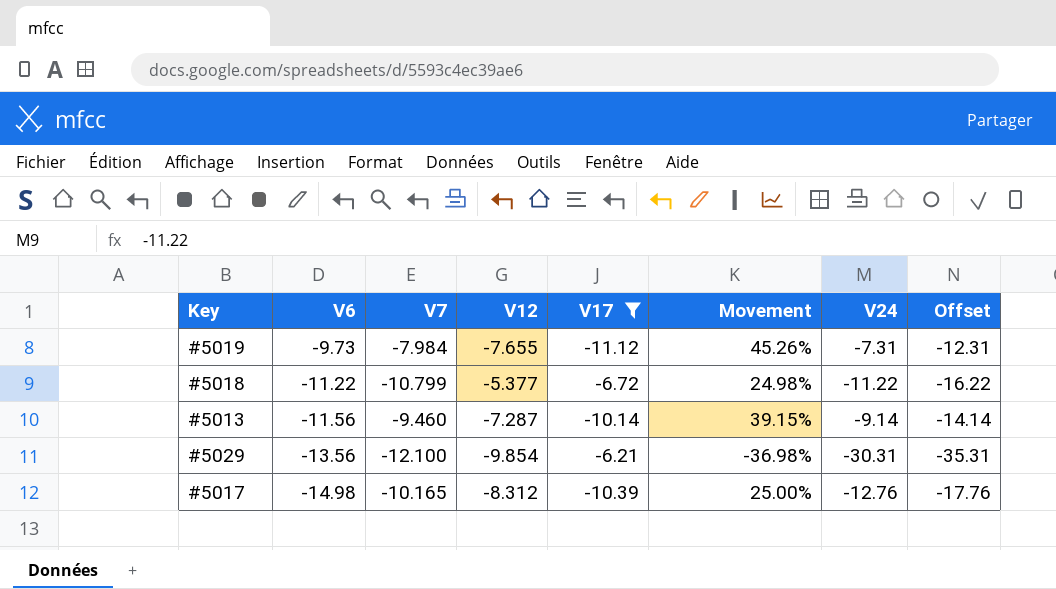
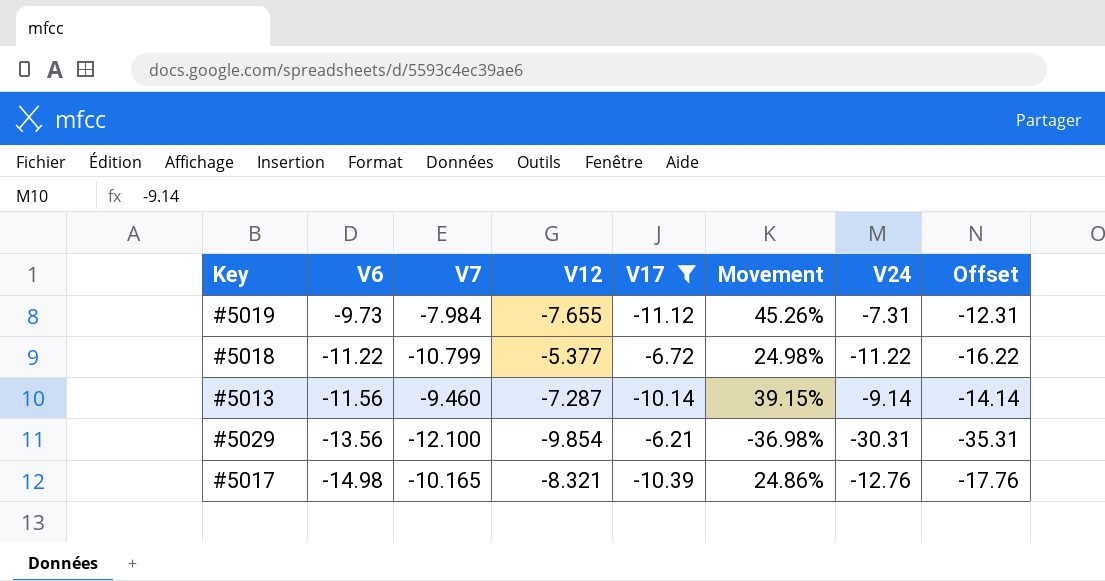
#5017 | V12: -8.312 -> -8.321
#5017 | Movement: 25.00% -> 24.86%

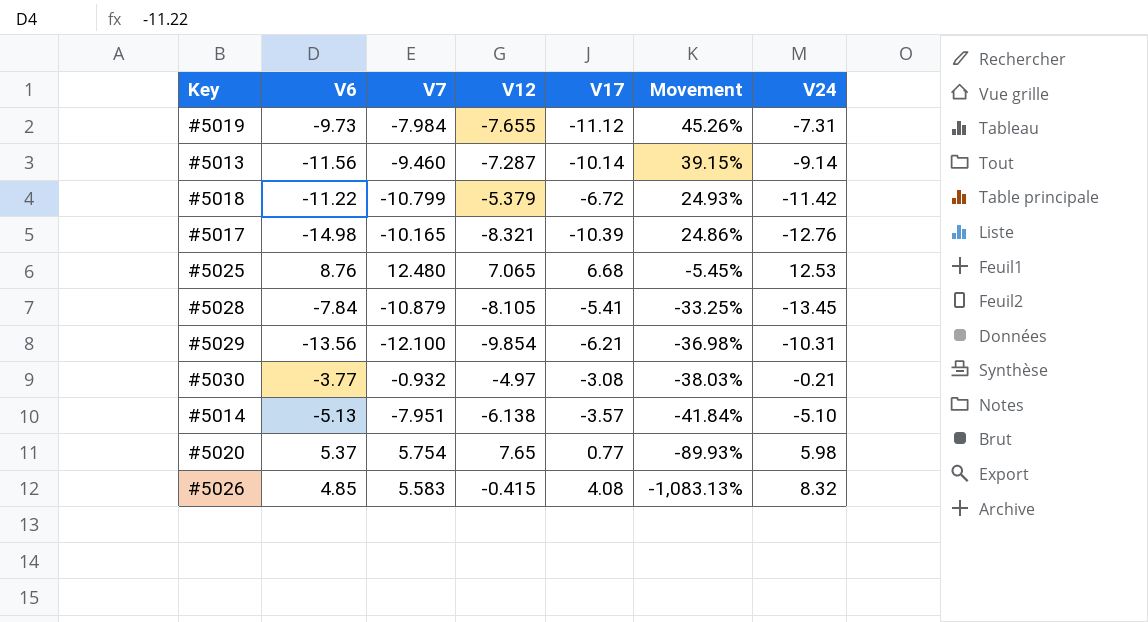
filter: V17 <= -6.21 -> none
row order: V6 descending -> Movement descending
column Offset | formula: [V24] - 5 -> none
#5018 | V12: -5.377 -> -5.379
#5018 | Movement: 24.98% -> 24.93%
#5018 | V24: -11.22 -> -11.42
#5029 | V24: -30.31 -> -10.31

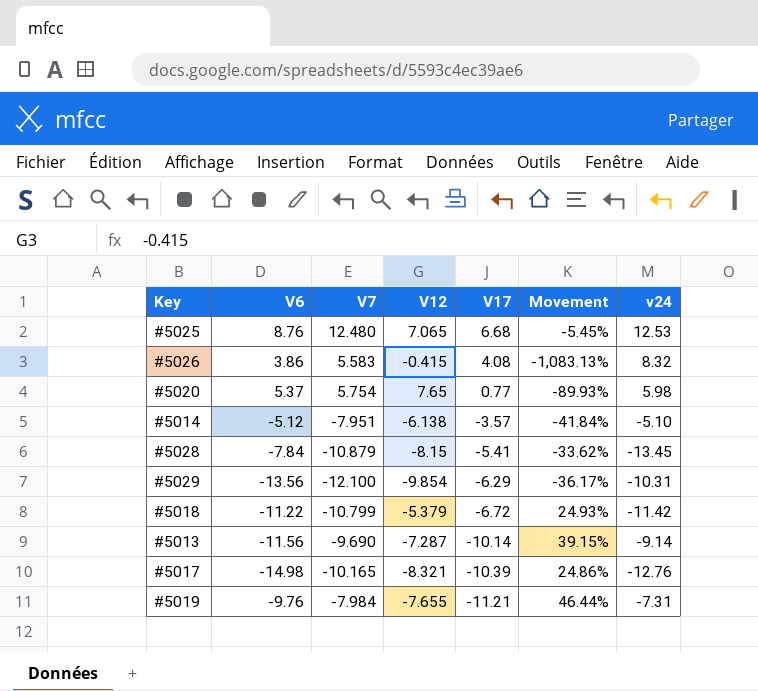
row order: Movement descending -> V17 descending
column name: V24 -> v24
row #5030: -3.77 | -0.932 | -4.97 | -3.08 | -38.03% | -0.21 -> none
#5026 | V6: 4.85 -> 3.86
#5014 | V6: -5.13 -> -5.12
#5028 | V12: -8.105 -> -8.15
#5028 | Movement: -33.25% -> -33.62%
#5029 | V17: -6.21 -> -6.29
#5029 | Movement: -36.98% -> -36.17%
#5013 | V7: -9.460 -> -9.690
#5019 | V6: -9.73 -> -9.76
#5019 | V17: -11.12 -> -11.21
#5019 | Movement: 45.26% -> 46.44%

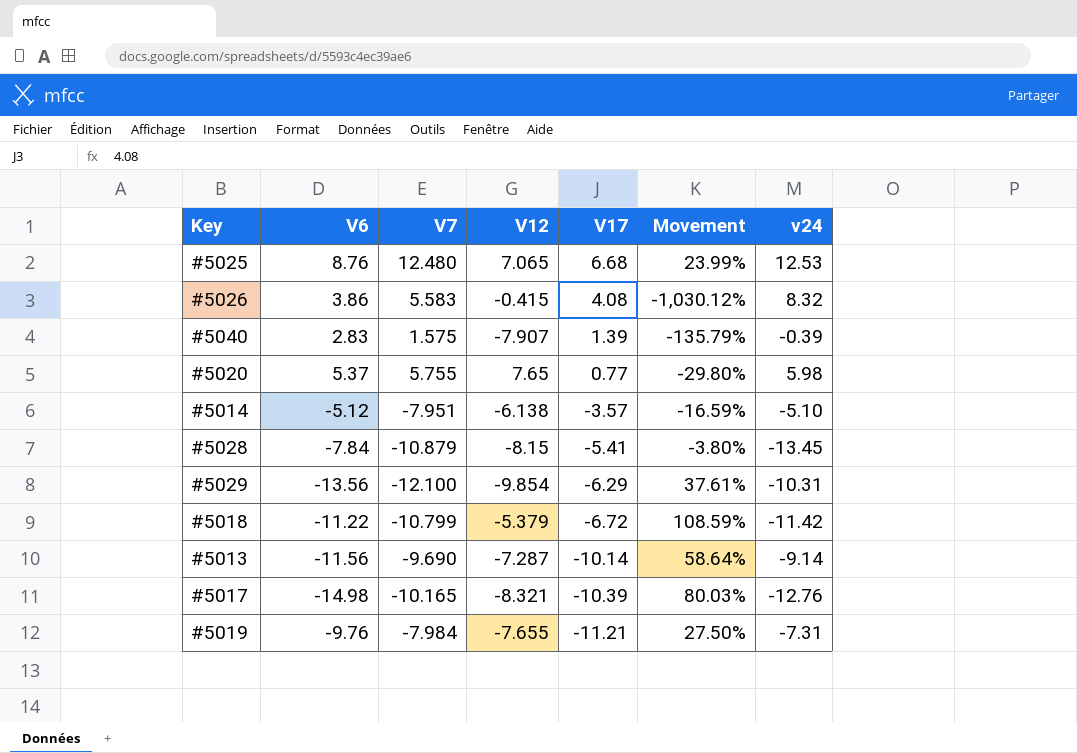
column Movement | formula: ([V17] - [V12]) / [V12] -> ([V6] - [V12]) / [V12]
row #5040: none -> 2.83 | 1.575 | -7.907 | 1.39 | -135.79% | -0.39
#5020 | V7: 5.754 -> 5.755

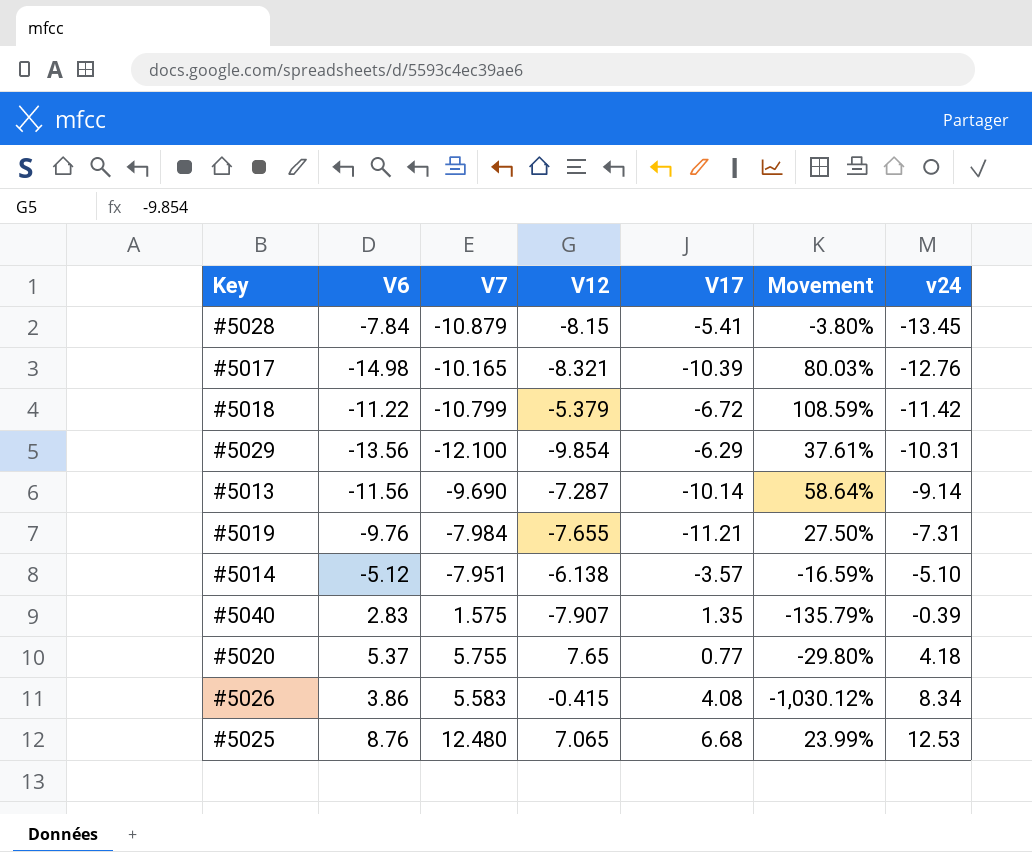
row order: V17 descending -> v24 ascending
#5040 | V17: 1.39 -> 1.35
#5020 | v24: 5.98 -> 4.18
#5026 | v24: 8.32 -> 8.34

